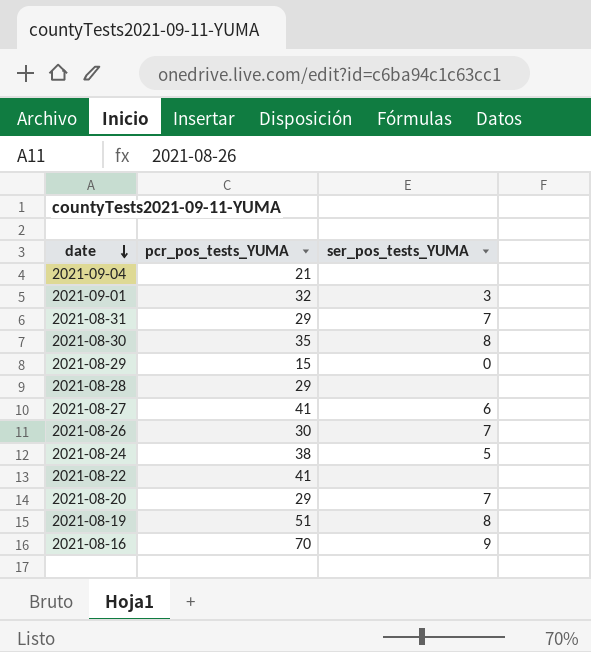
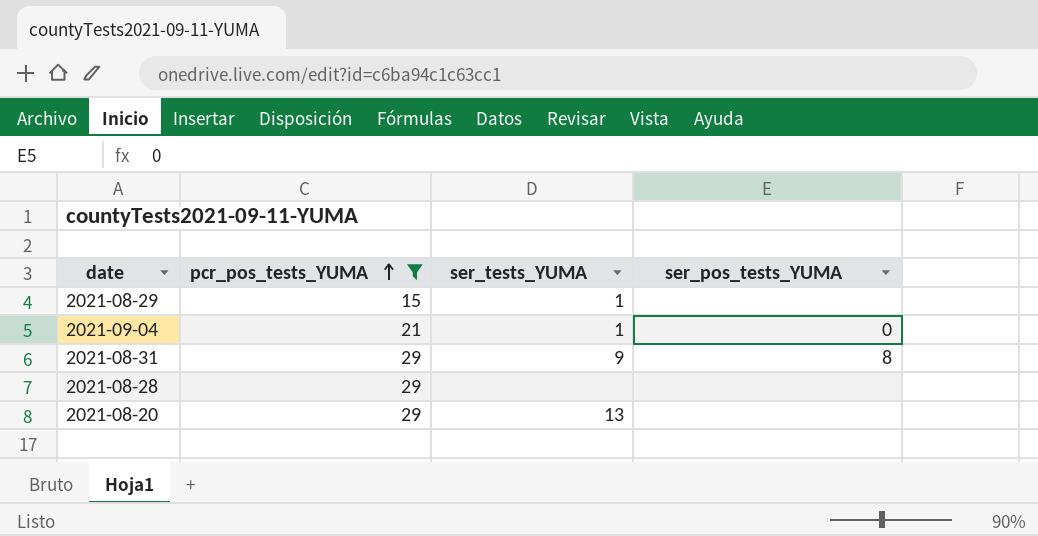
filter: none -> pcr_pos_tests_YUMA <= 29
row order: date descending -> pcr_pos_tests_YUMA ascending
column ser_tests_YUMA | position: none -> 3
2021-08-29 | ser_pos_tests_YUMA: 0 -> none
2021-09-04 | ser_pos_tests_YUMA: none -> 0
2021-08-31 | ser_pos_tests_YUMA: 7 -> 8
2021-08-20 | ser_pos_tests_YUMA: 7 -> none

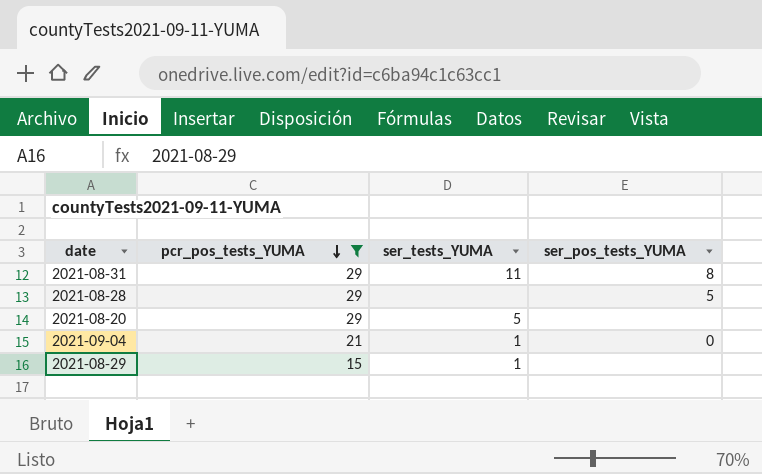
row order: pcr_pos_tests_YUMA ascending -> pcr_pos_tests_YUMA descending
2021-08-31 | ser_tests_YUMA: 9 -> 11
2021-08-28 | ser_pos_tests_YUMA: none -> 5
2021-08-20 | ser_tests_YUMA: 13 -> 5

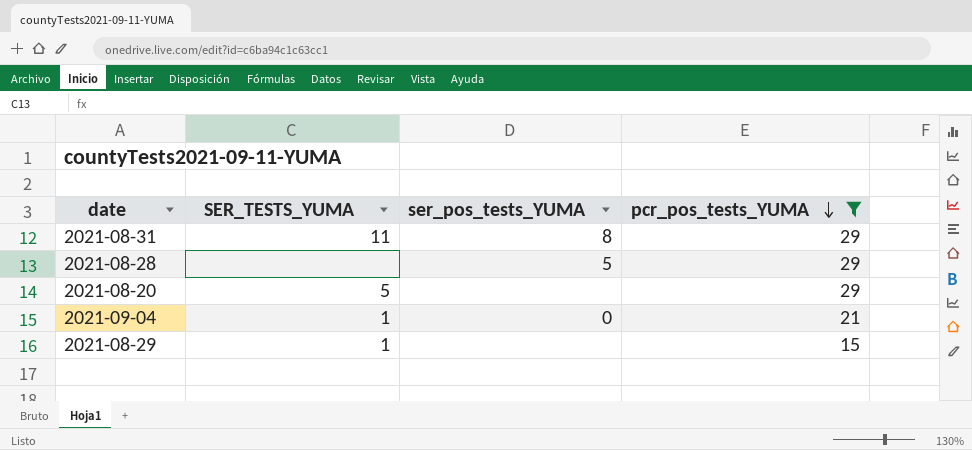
column name: ser_tests_YUMA -> SER_TESTS_YUMA
column pcr_pos_tests_YUMA | position: 2 -> 4

